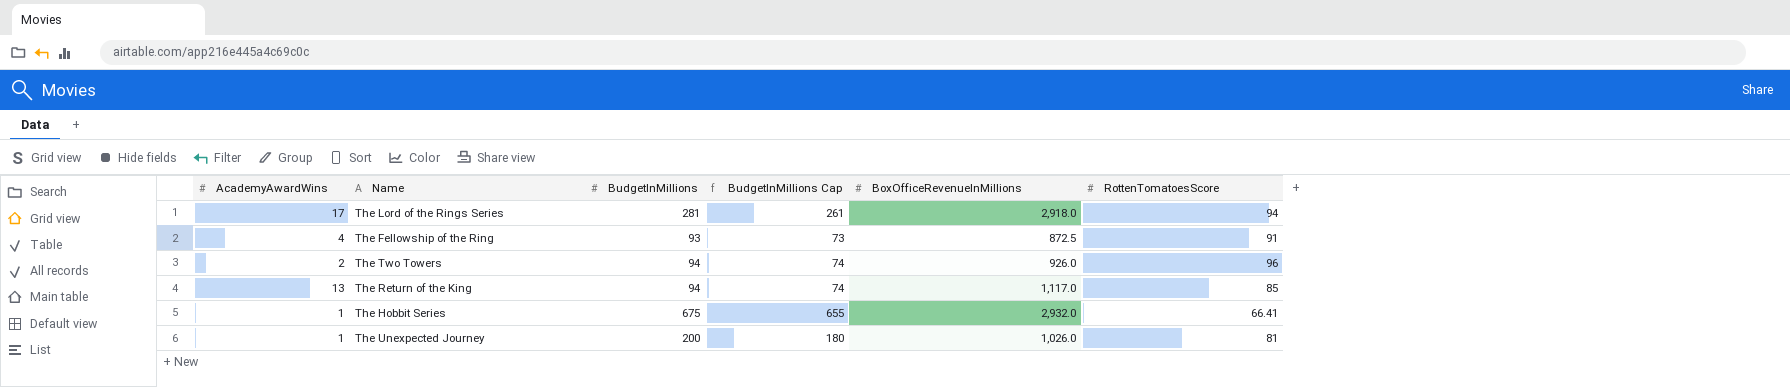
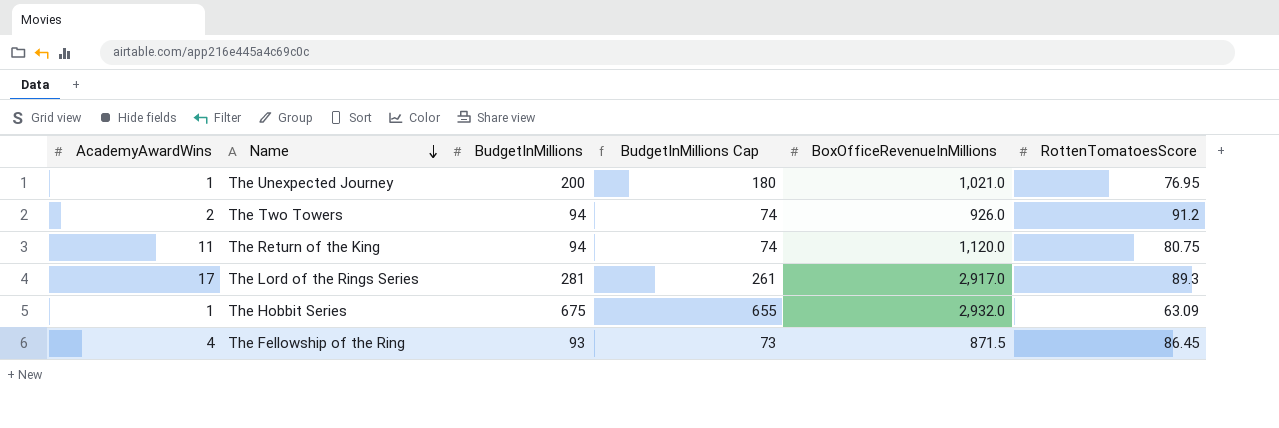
row order: none -> Name descending
The Unexpected Journey | BoxOfficeRevenueInMillions: 1,026.0 -> 1,021.0
The Unexpected Journey | RottenTomatoesScore: 81 -> 76.95
The Two Towers | RottenTomatoesScore: 96 -> 91.2
The Return of the King | AcademyAwardWins: 13 -> 11
The Return of the King | BoxOfficeRevenueInMillions: 1,117.0 -> 1,120.0
The Return of the King | RottenTomatoesScore: 85 -> 80.75
The Lord of the Rings Series | BoxOfficeRevenueInMillions: 2,918.0 -> 2,917.0
The Lord of the Rings Series | RottenTomatoesScore: 94 -> 89.3
The Hobbit Series | RottenTomatoesScore: 66.41 -> 63.09
The Fellowship of the Ring | BoxOfficeRevenueInMillions: 872.5 -> 871.5
The Fellowship of the Ring | RottenTomatoesScore: 91 -> 86.45

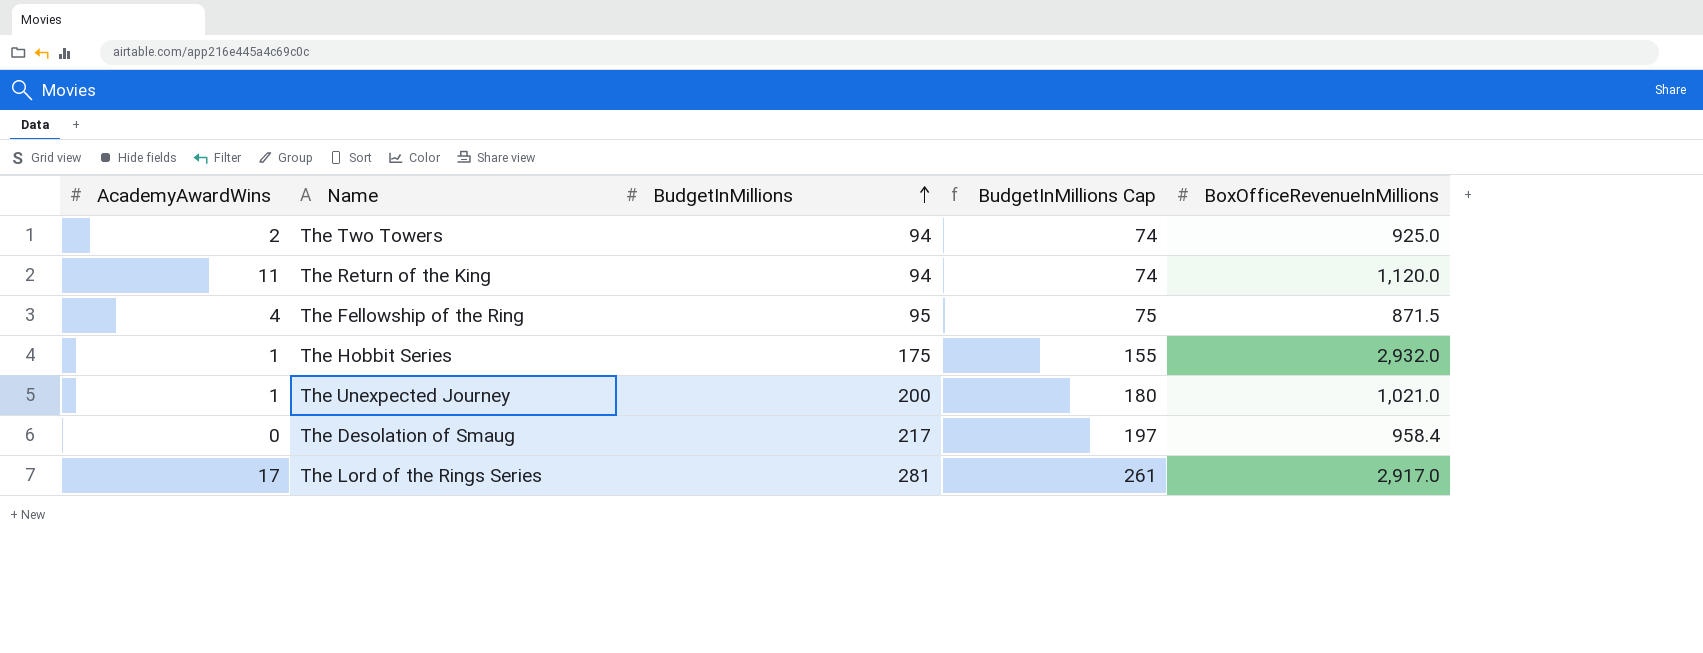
row order: Name descending -> BudgetInMillions ascending
column RottenTomatoesScore | position: 6 -> none
The Two Towers | BoxOfficeRevenueInMillions: 926.0 -> 925.0
The Fellowship of the Ring | BudgetInMillions: 93 -> 95
The Fellowship of the Ring | BudgetInMillions Cap: 73 -> 75
The Hobbit Series | BudgetInMillions: 675 -> 175
The Hobbit Series | BudgetInMillions Cap: 655 -> 155
row The Desolation of Smaug: none -> 0 | 217 | 197 | 958.4

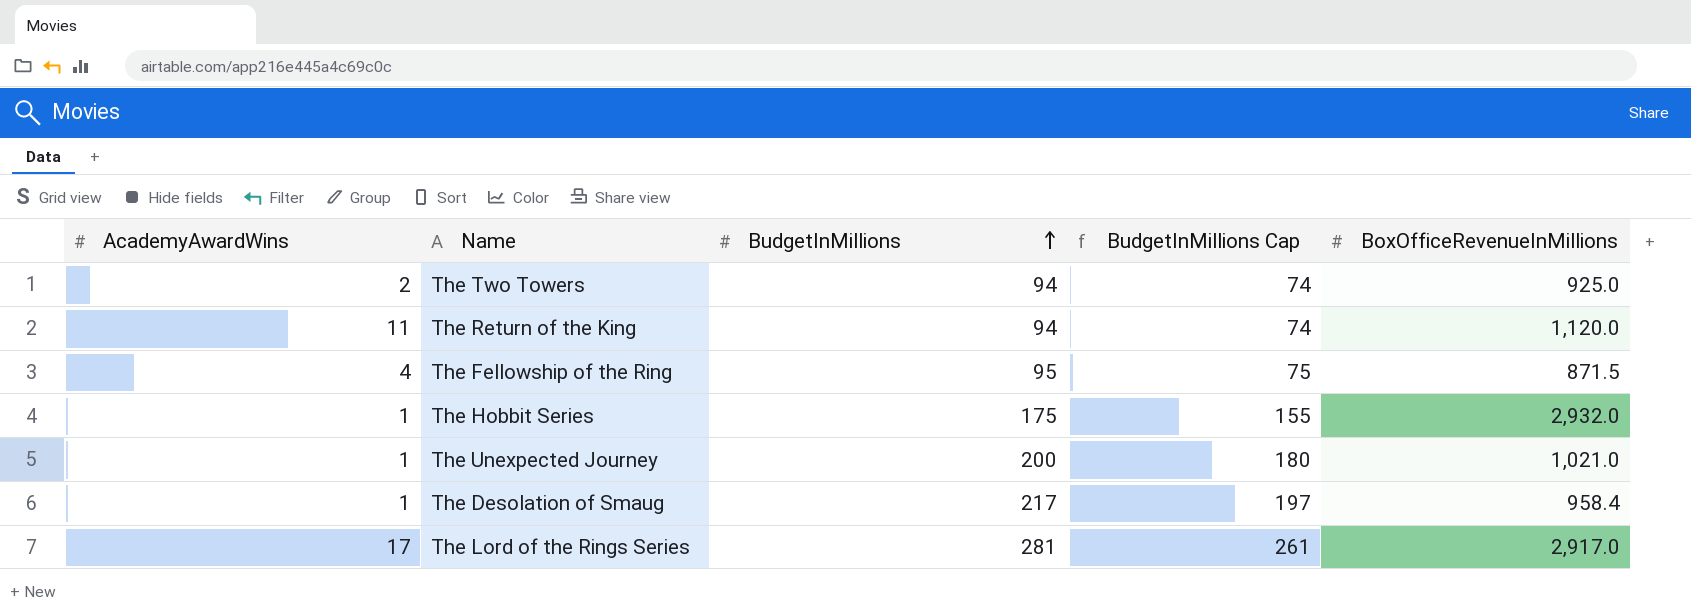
The Desolation of Smaug | AcademyAwardWins: 0 -> 1

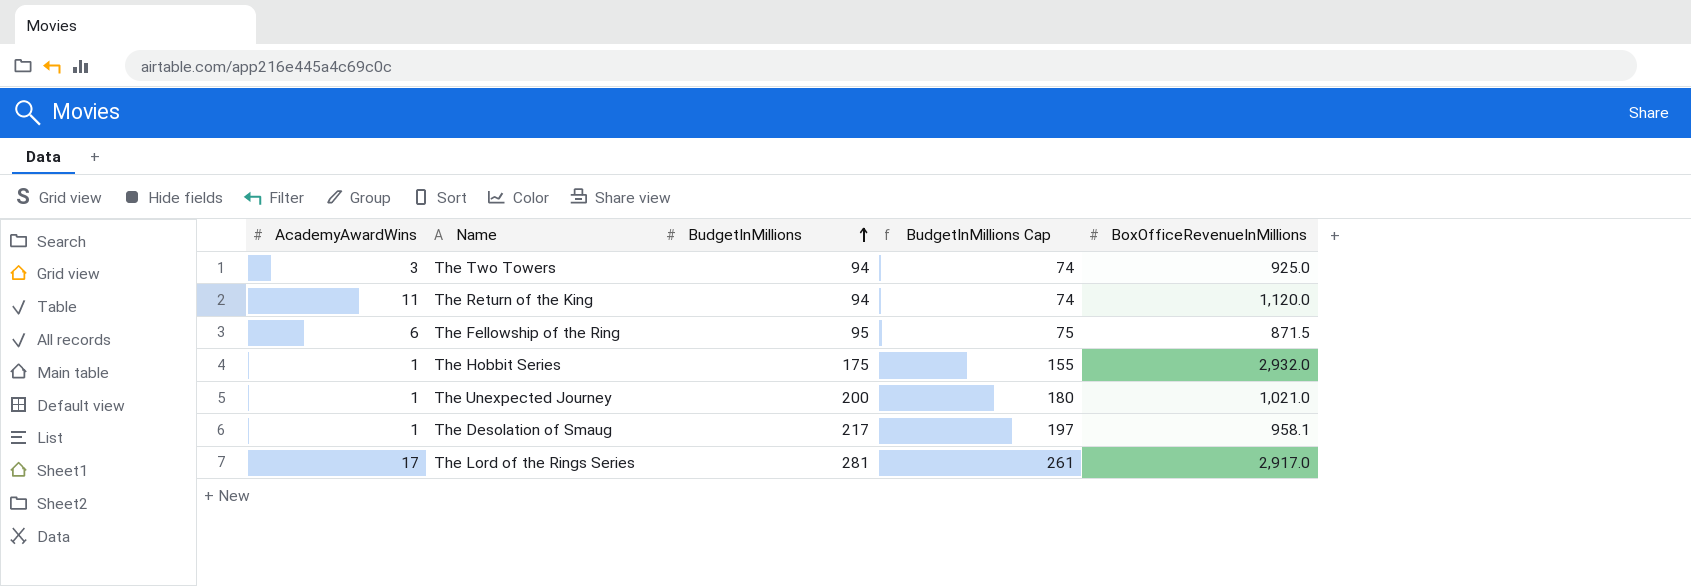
The Two Towers | AcademyAwardWins: 2 -> 3
The Fellowship of the Ring | AcademyAwardWins: 4 -> 6
The Desolation of Smaug | BoxOfficeRevenueInMillions: 958.4 -> 958.1

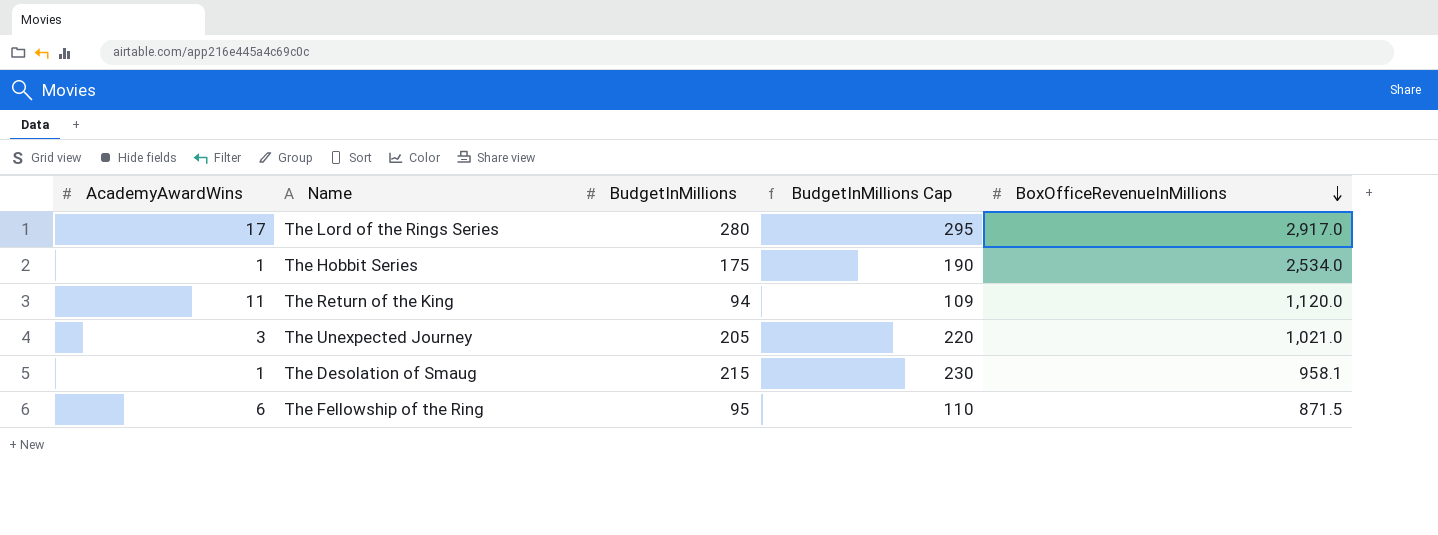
row order: BudgetInMillions ascending -> BoxOfficeRevenueInMillions descending
column BudgetInMillions Cap | formula: [BudgetInMillions] - 20 -> [BudgetInMillions] + 15
row The Two Towers: 3 | 94 | 74 | 925.0 -> none
The Lord of the Rings Series | BudgetInMillions: 281 -> 280
The Hobbit Series | BoxOfficeRevenueInMillions: 2,932.0 -> 2,534.0
The Unexpected Journey | AcademyAwardWins: 1 -> 3
The Unexpected Journey | BudgetInMillions: 200 -> 205
The Desolation of Smaug | BudgetInMillions: 217 -> 215

